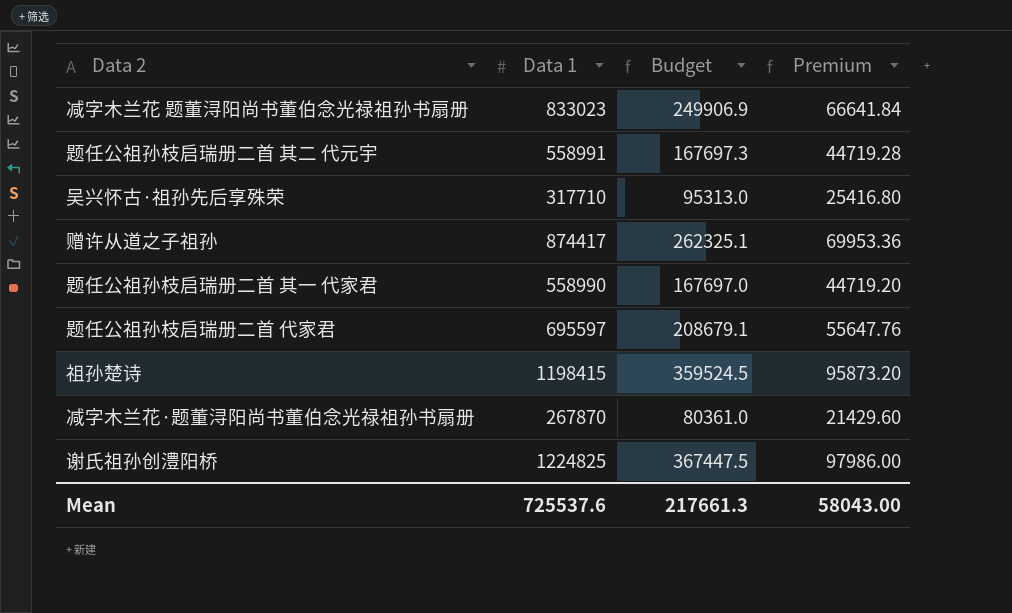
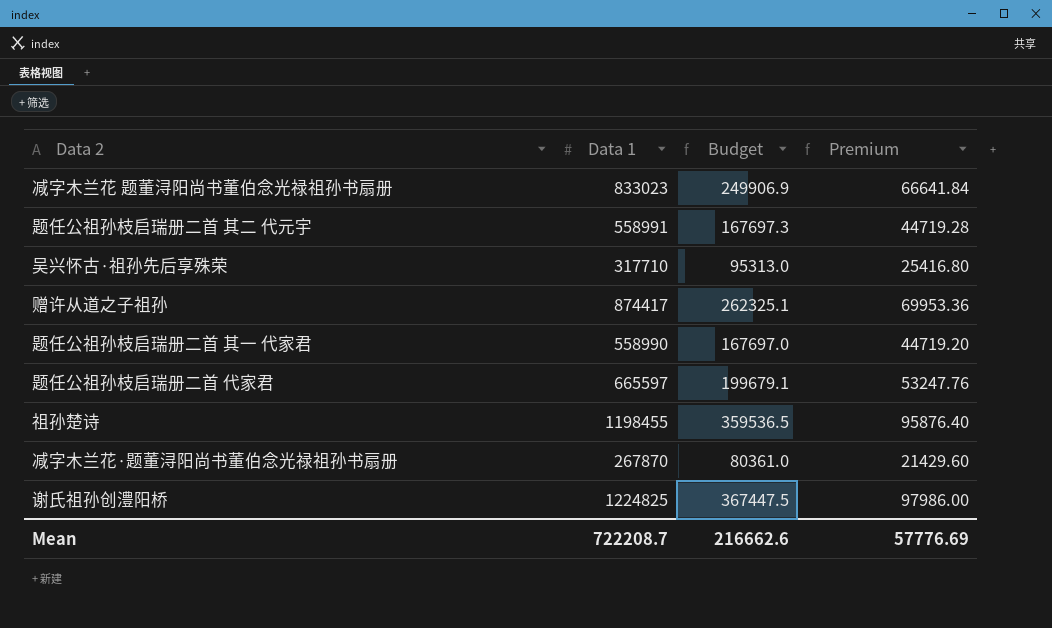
题任公祖孙枝启瑞册二首 代家君 | Data 1: 695597 -> 665597
题任公祖孙枝启瑞册二首 代家君 | Budget: 208679.1 -> 199679.1
题任公祖孙枝启瑞册二首 代家君 | Premium: 55647.76 -> 53247.76
祖孙楚诗 | Data 1: 1198415 -> 1198455
祖孙楚诗 | Budget: 359524.5 -> 359536.5
祖孙楚诗 | Premium: 95873.20 -> 95876.40
Mean | Data 1: 725537.6 -> 722208.7
Mean | Budget: 217661.3 -> 216662.6
Mean | Premium: 58043.00 -> 57776.69

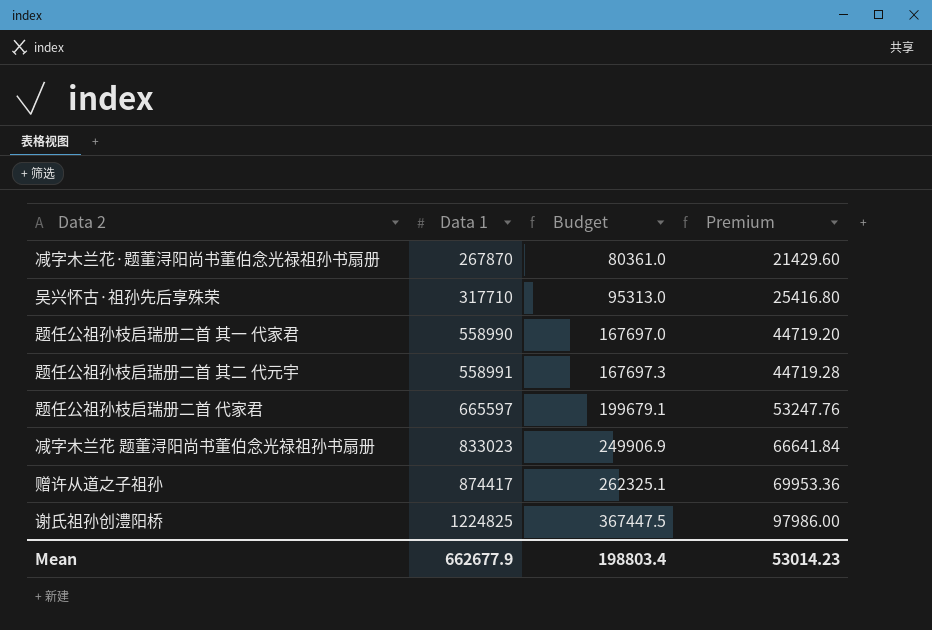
row order: none -> Data 1 ascending
row 祖孙楚诗: 1198455 | 359536.5 | 95876.40 -> none
Mean | Data 1: 722208.7 -> 662677.9
Mean | Budget: 216662.6 -> 198803.4
Mean | Premium: 57776.69 -> 53014.23

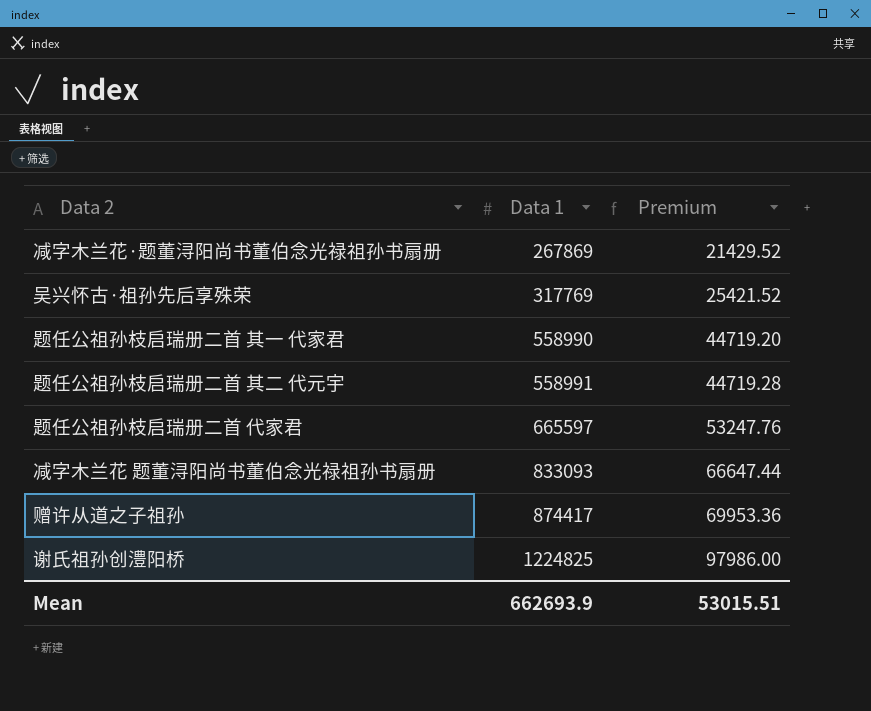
column Budget | formula: [Data 1] * 0.3 -> none
减字木兰花·题董浔阳尚书董伯念光禄祖孙书扇册 | Data 1: 267870 -> 267869
减字木兰花·题董浔阳尚书董伯念光禄祖孙书扇册 | Premium: 21429.60 -> 21429.52
吴兴怀古·祖孙先后享殊荣 | Data 1: 317710 -> 317769
吴兴怀古·祖孙先后享殊荣 | Premium: 25416.80 -> 25421.52
减字木兰花 题董浔阳尚书董伯念光禄祖孙书扇册 | Data 1: 833023 -> 833093
减字木兰花 题董浔阳尚书董伯念光禄祖孙书扇册 | Premium: 66641.84 -> 66647.44
Mean | Data 1: 662677.9 -> 662693.9
Mean | Premium: 53014.23 -> 53015.51

